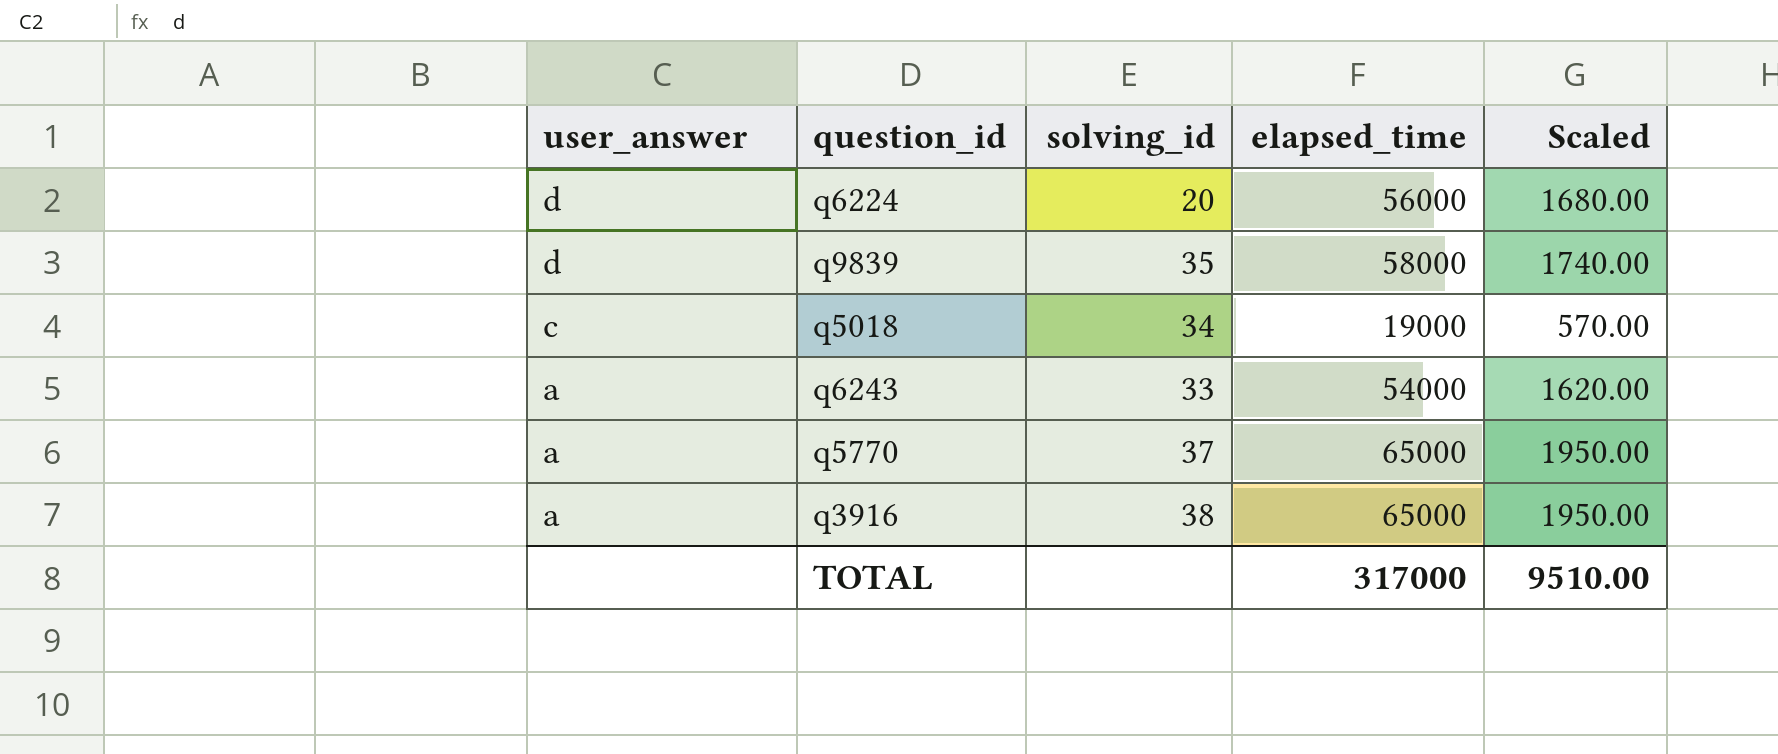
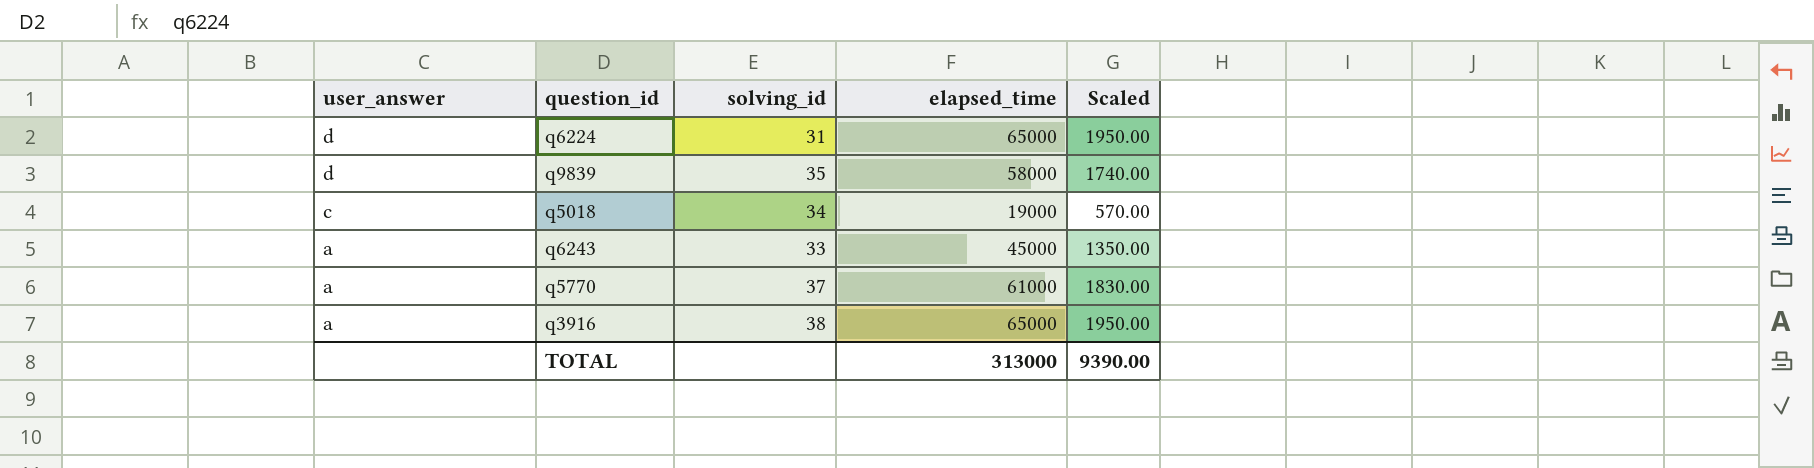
q6224 | solving_id: 20 -> 31
q6224 | elapsed_time: 56000 -> 65000
q6224 | Scaled: 1680.00 -> 1950.00
q6243 | elapsed_time: 54000 -> 45000
q6243 | Scaled: 1620.00 -> 1350.00
q5770 | elapsed_time: 65000 -> 61000
q5770 | Scaled: 1950.00 -> 1830.00
TOTAL | elapsed_time: 317000 -> 313000
TOTAL | Scaled: 9510.00 -> 9390.00

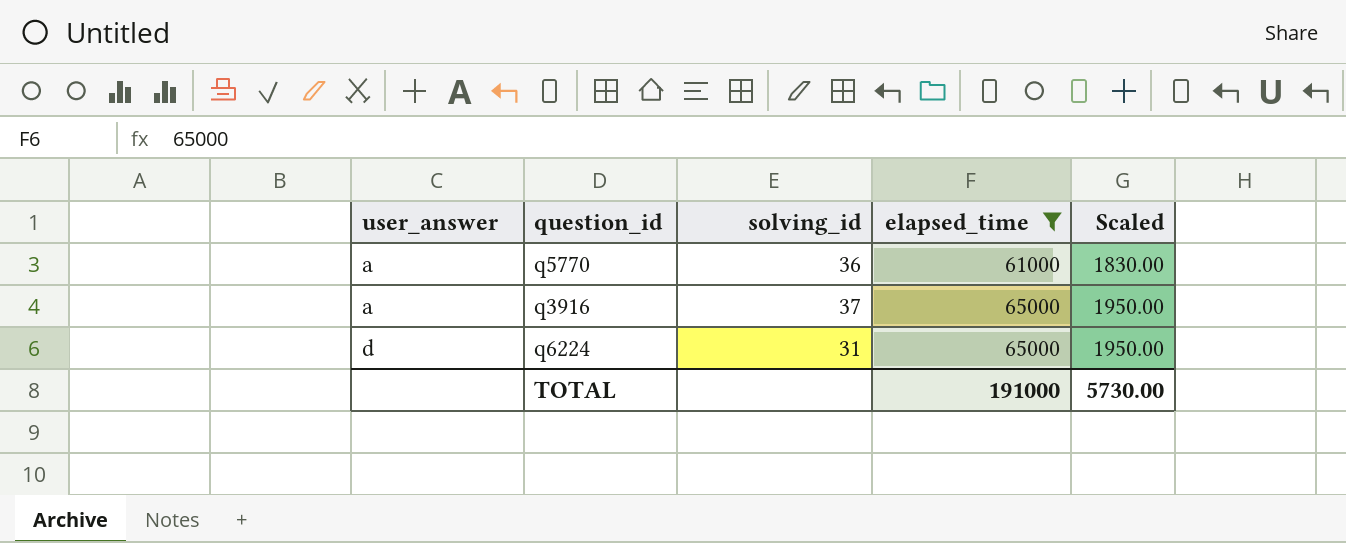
filter: none -> elapsed_time >= 61000
row order: user_answer descending -> user_answer ascending
q5770 | solving_id: 37 -> 36
q3916 | solving_id: 38 -> 37
TOTAL | elapsed_time: 313000 -> 191000
TOTAL | Scaled: 9390.00 -> 5730.00

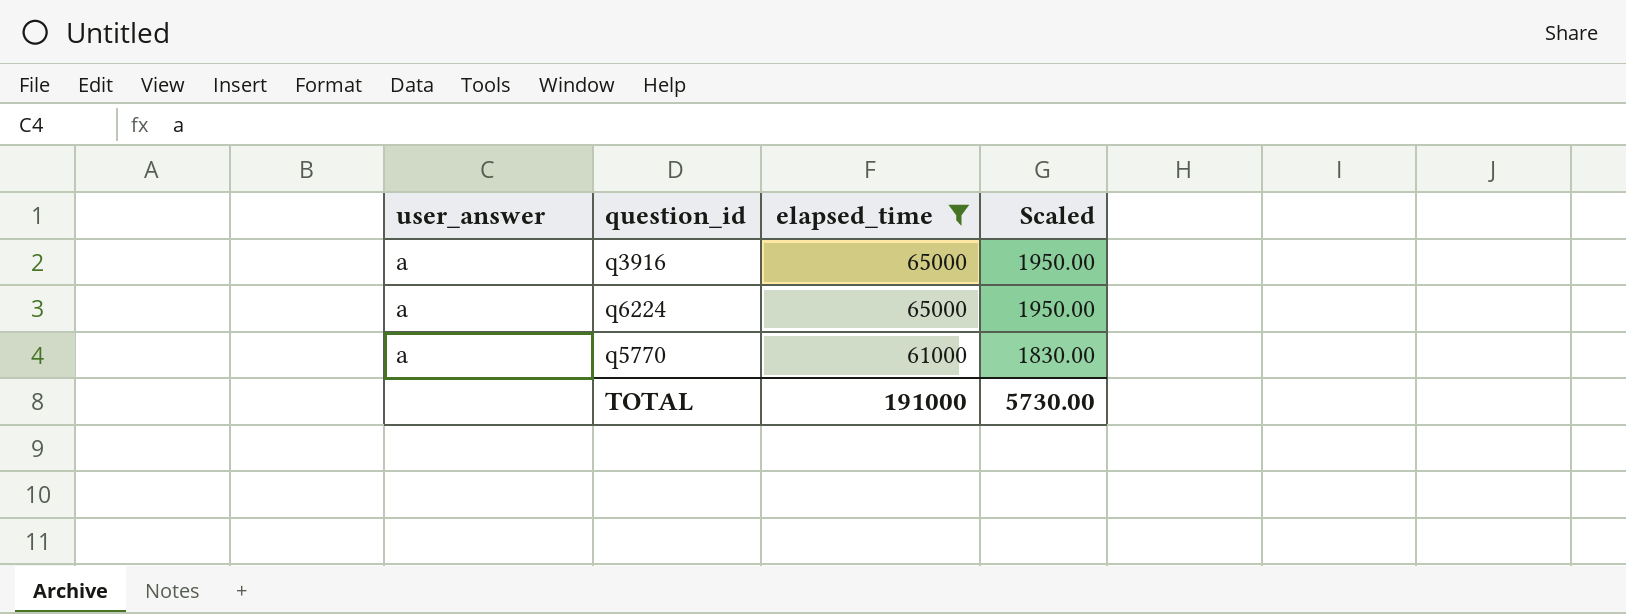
row order: user_answer ascending -> elapsed_time descending
column solving_id | position: 3 -> none
q6224 | user_answer: d -> a

